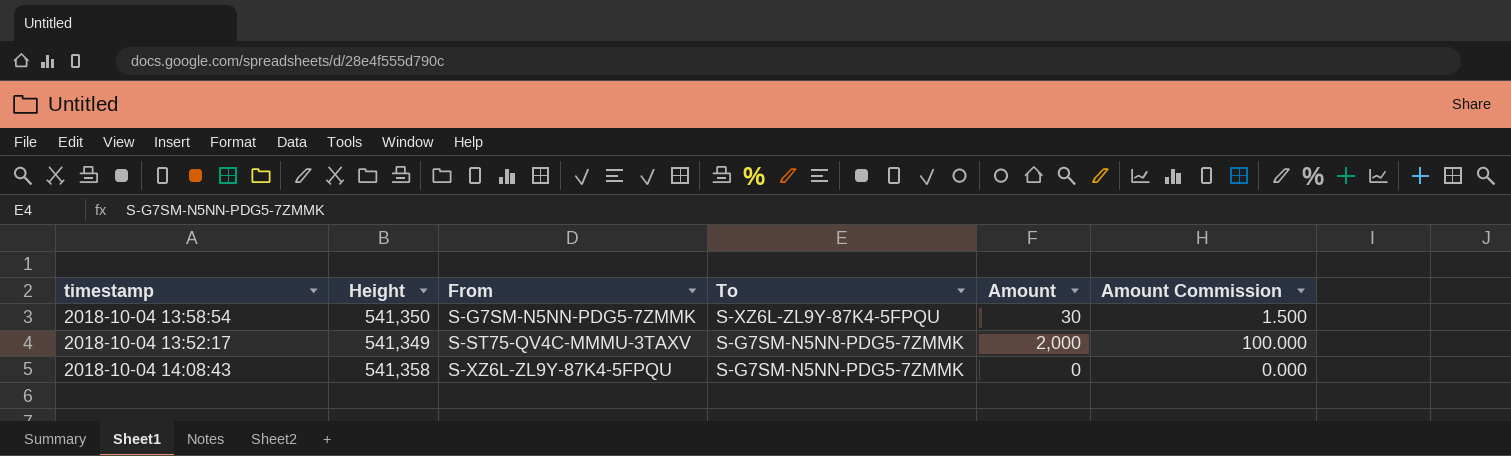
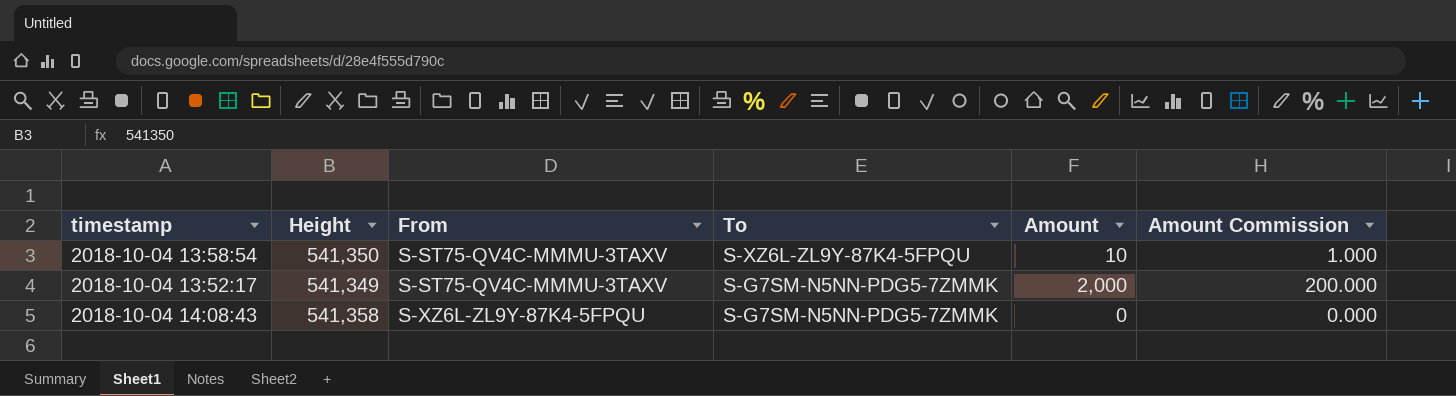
column Amount Commission | formula: [Amount] * 0.05 -> [Amount] * 0.1
2018-10-04 13:58:54 | From: S-G7SM-N5NN-PDG5-7ZMMK -> S-ST75-QV4C-MMMU-3TAXV
2018-10-04 13:58:54 | Amount: 30 -> 10

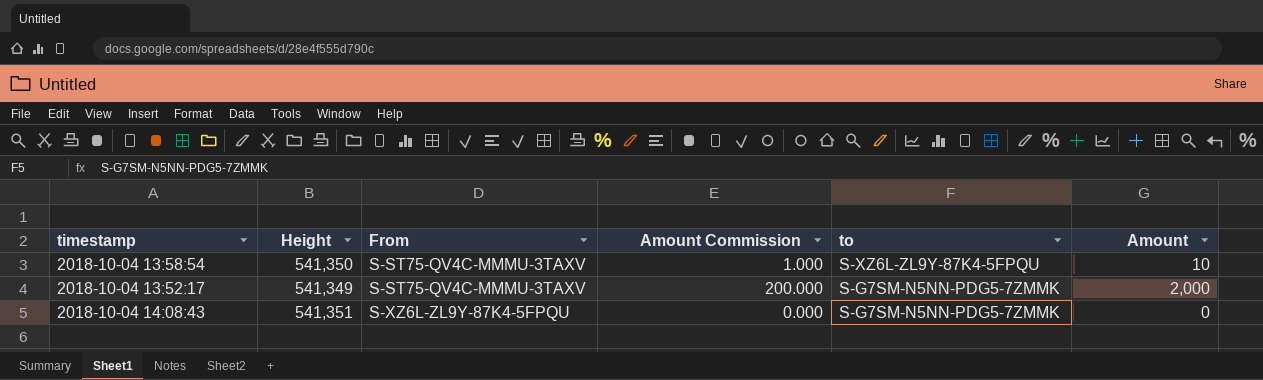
column Amount Commission | position: 6 -> 4
column name: To -> to
2018-10-04 14:08:43 | Height: 541,358 -> 541,351

